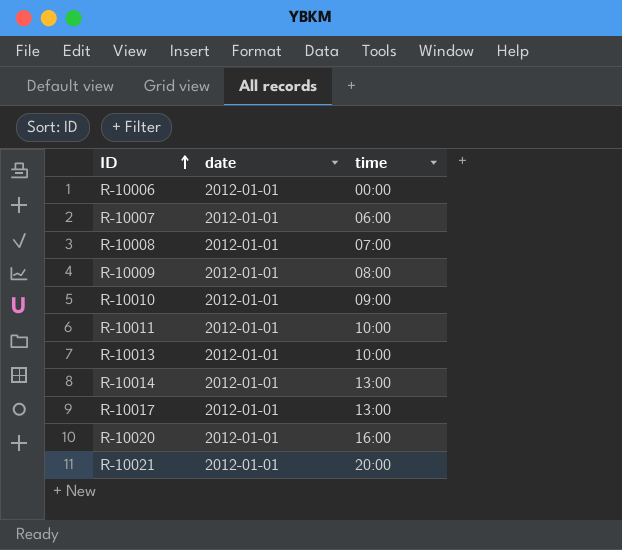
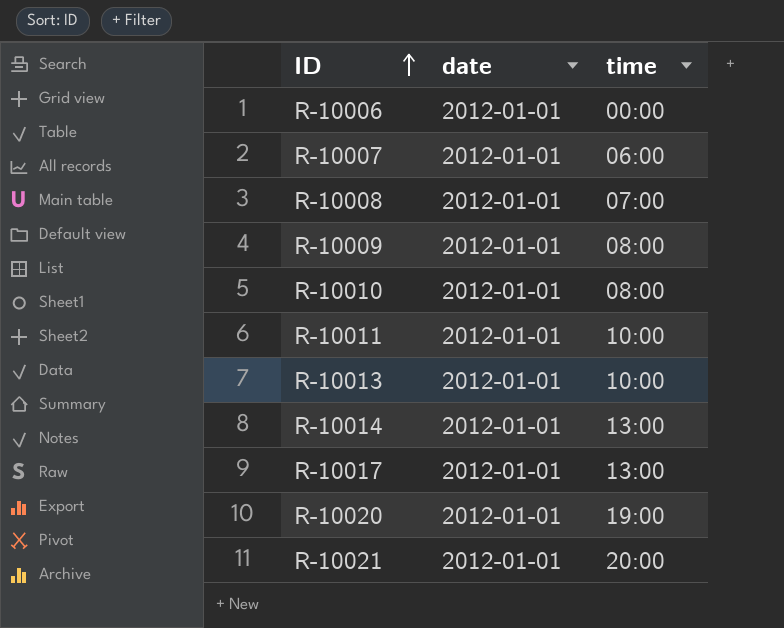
R-10010 | time: 09:00 -> 08:00
R-10020 | time: 16:00 -> 19:00

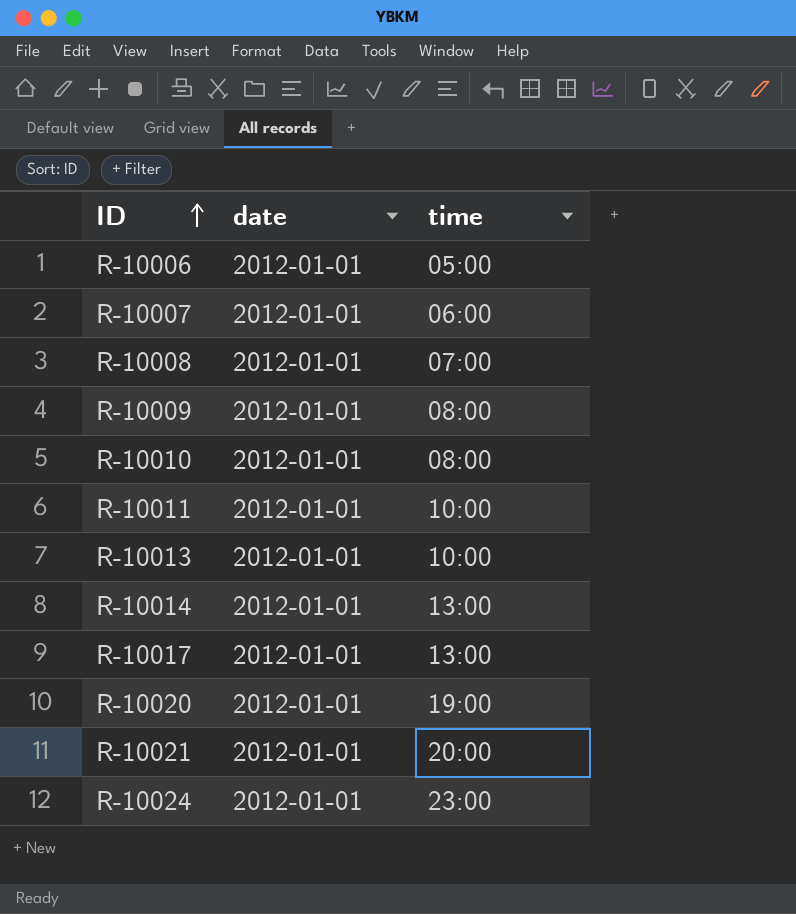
R-10006 | time: 00:00 -> 05:00
row R-10024: none -> 2012-01-01 | 23:00

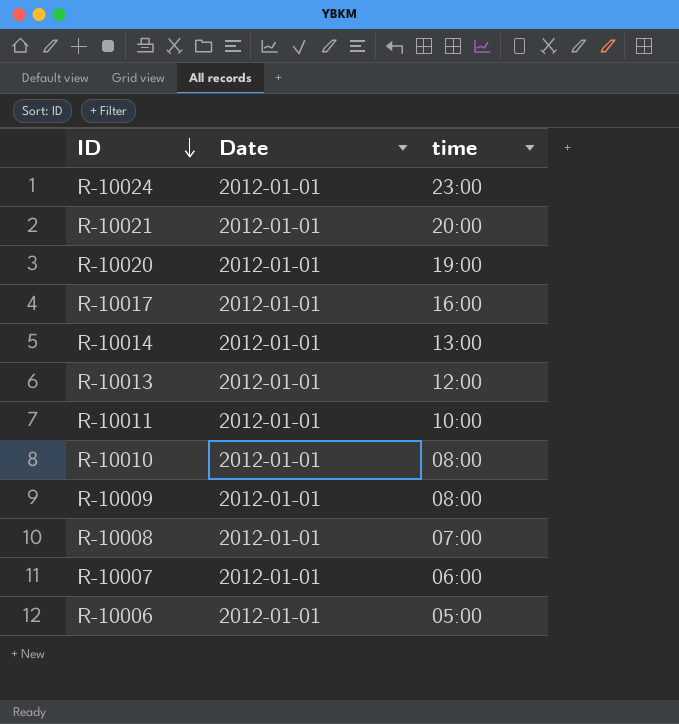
row order: ID ascending -> ID descending
column name: date -> Date
R-10017 | time: 13:00 -> 16:00
R-10013 | time: 10:00 -> 12:00

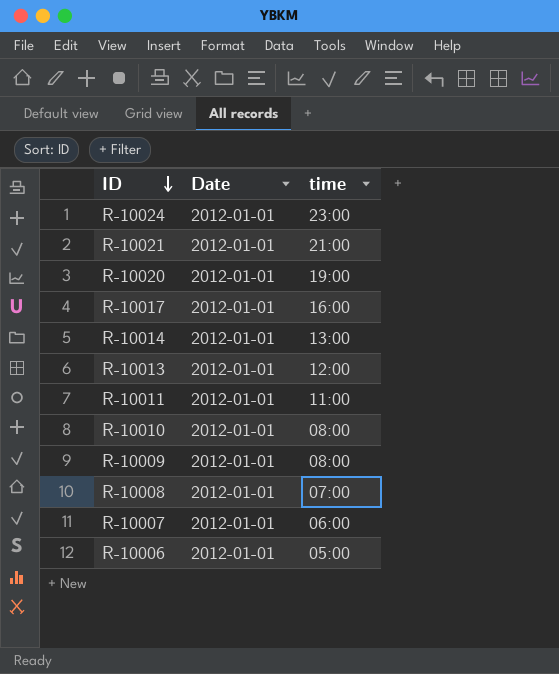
R-10021 | time: 20:00 -> 21:00
R-10011 | time: 10:00 -> 11:00

